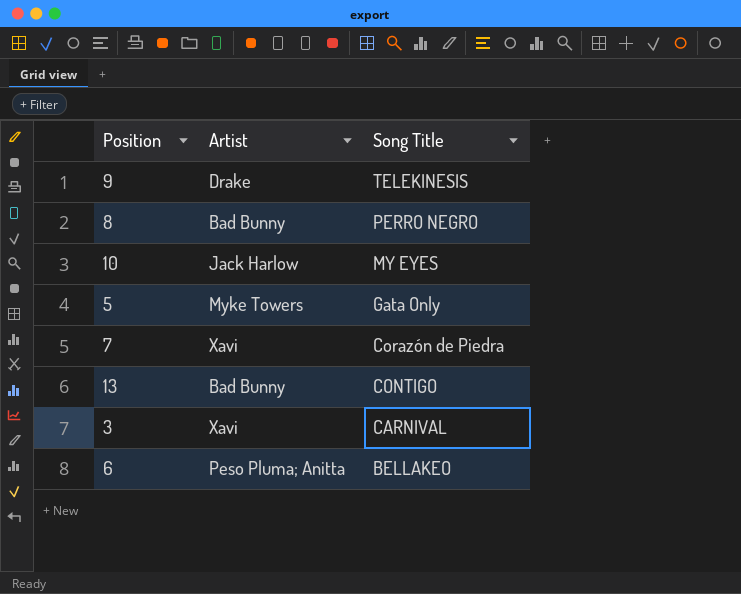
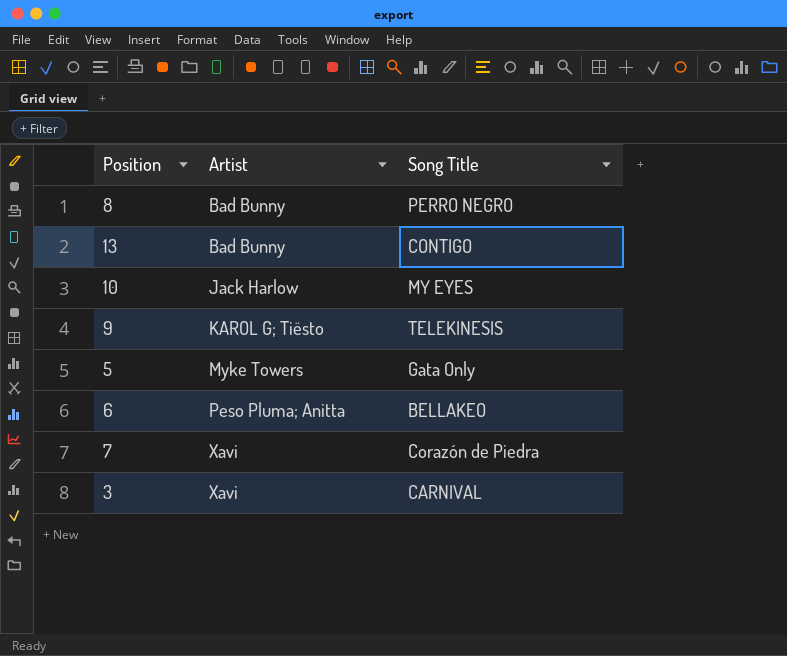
row order: Song Title descending -> Artist ascending
9 | Artist: Drake -> KAROL G; Tiësto

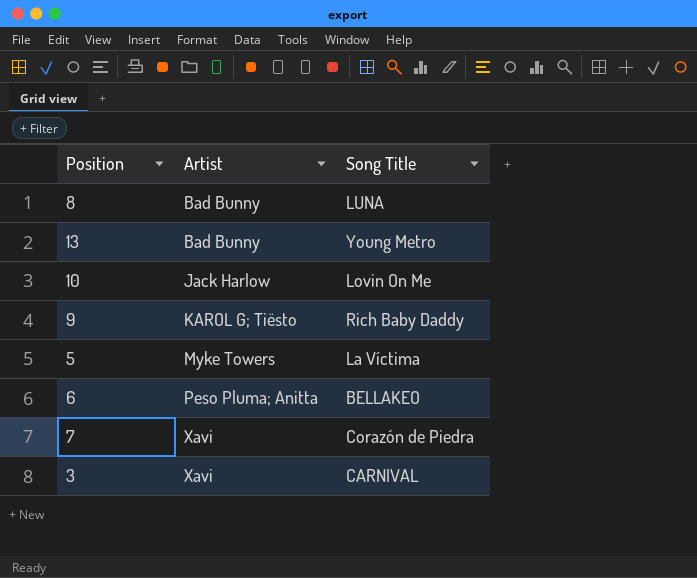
8 | Song Title: PERRO NEGRO -> LUNA
13 | Song Title: CONTIGO -> Young Metro
10 | Song Title: MY EYES -> Lovin On Me
9 | Song Title: TELEKINESIS -> Rich Baby Daddy
5 | Song Title: Gata Only -> La Víctima

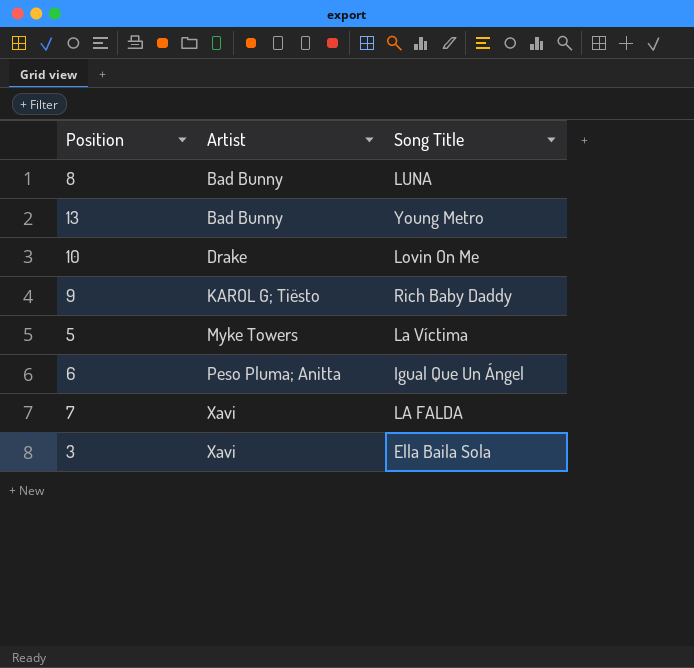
10 | Artist: Jack Harlow -> Drake
6 | Song Title: BELLAKEO -> Igual Que Un Ángel
7 | Song Title: Corazón de Piedra -> LA FALDA
3 | Song Title: CARNIVAL -> Ella Baila Sola

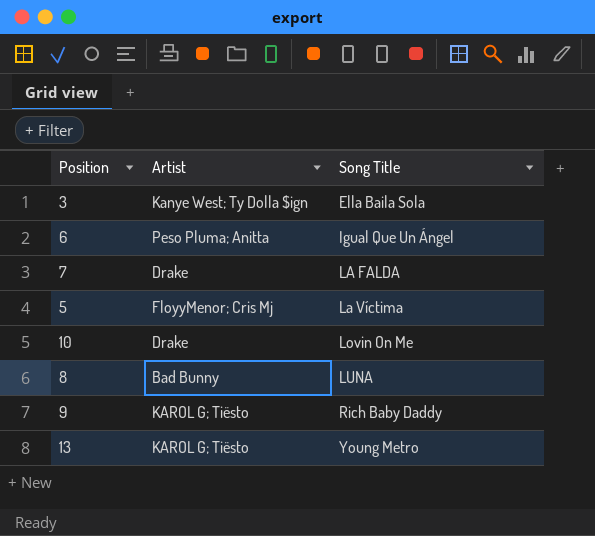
row order: Artist ascending -> Song Title ascending
3 | Artist: Xavi -> Kanye West; Ty Dolla $ign
7 | Artist: Xavi -> Drake
5 | Artist: Myke Towers -> FloyyMenor; Cris Mj
13 | Artist: Bad Bunny -> KAROL G; Tiësto

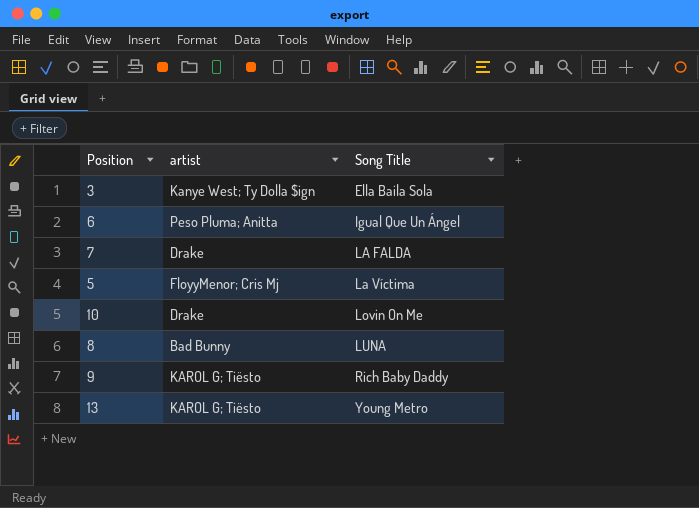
column name: Artist -> artist

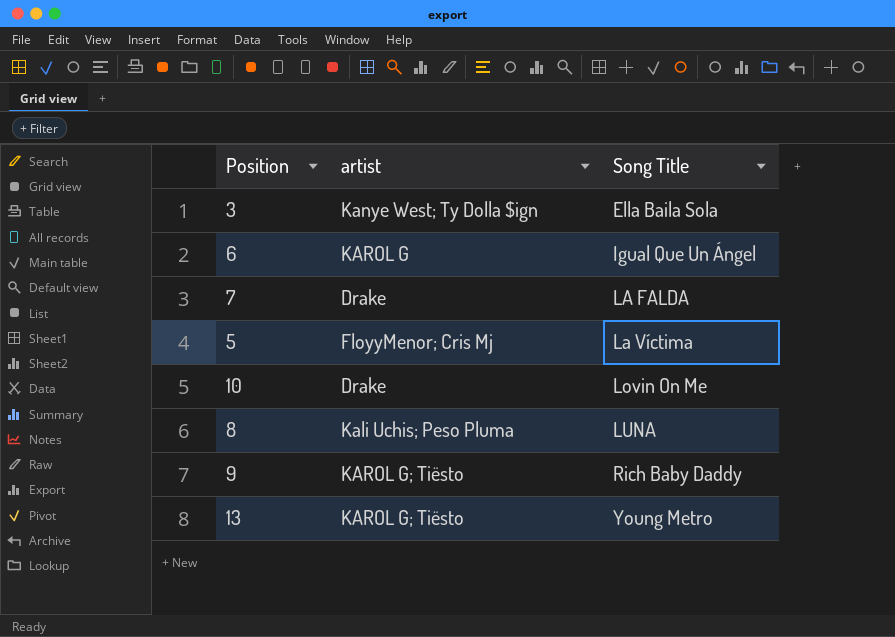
6 | artist: Peso Pluma; Anitta -> KAROL G
8 | artist: Bad Bunny -> Kali Uchis; Peso Pluma

